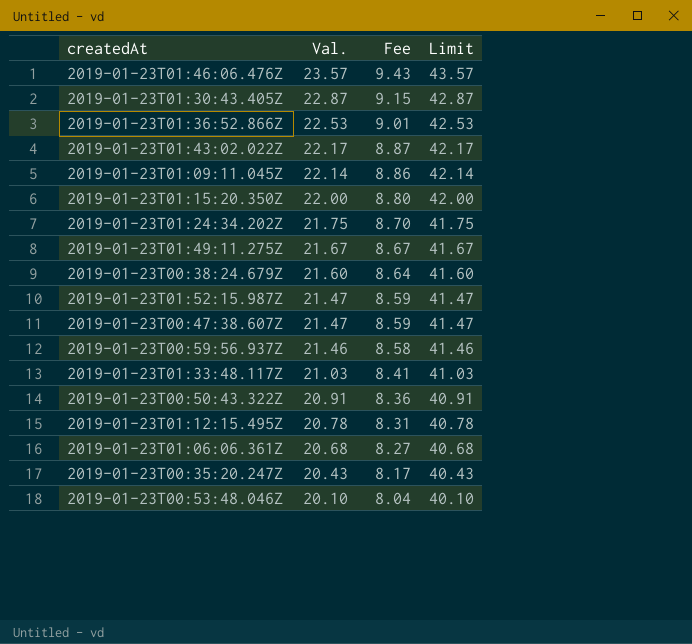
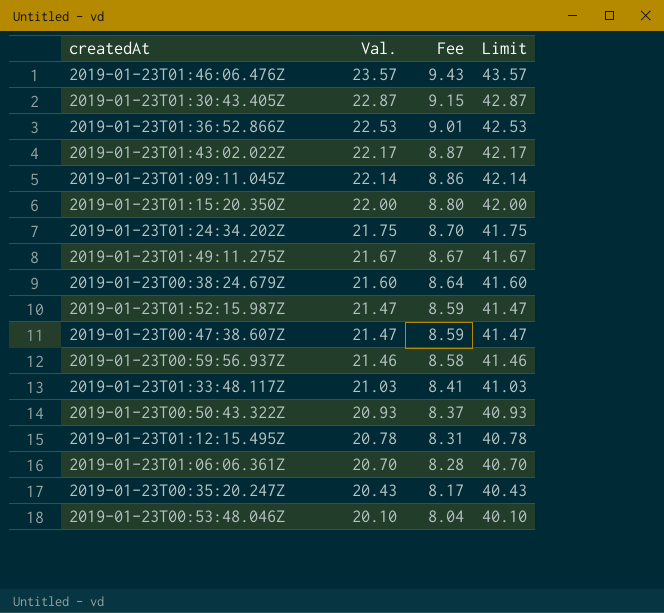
2019-01-23T00:50:43.322Z | Val.: 20.91 -> 20.93
2019-01-23T00:50:43.322Z | Fee: 8.36 -> 8.37
2019-01-23T00:50:43.322Z | Limit: 40.91 -> 40.93
2019-01-23T01:06:06.361Z | Val.: 20.68 -> 20.70
2019-01-23T01:06:06.361Z | Fee: 8.27 -> 8.28
2019-01-23T01:06:06.361Z | Limit: 40.68 -> 40.70

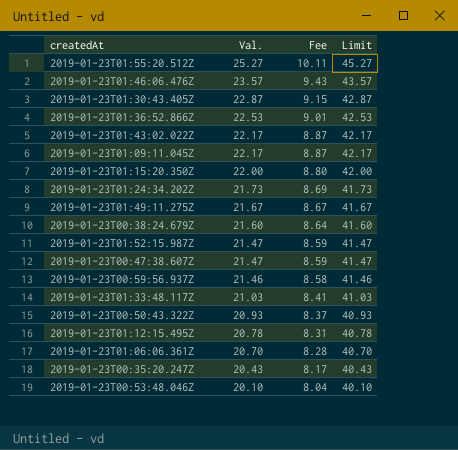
row 2019-01-23T01:55:20.512Z: none -> 25.27 | 10.11 | 45.27
2019-01-23T01:09:11.045Z | Val.: 22.14 -> 22.17
2019-01-23T01:09:11.045Z | Fee: 8.86 -> 8.87
2019-01-23T01:09:11.045Z | Limit: 42.14 -> 42.17
2019-01-23T01:24:34.202Z | Val.: 21.75 -> 21.73
2019-01-23T01:24:34.202Z | Fee: 8.70 -> 8.69
2019-01-23T01:24:34.202Z | Limit: 41.75 -> 41.73

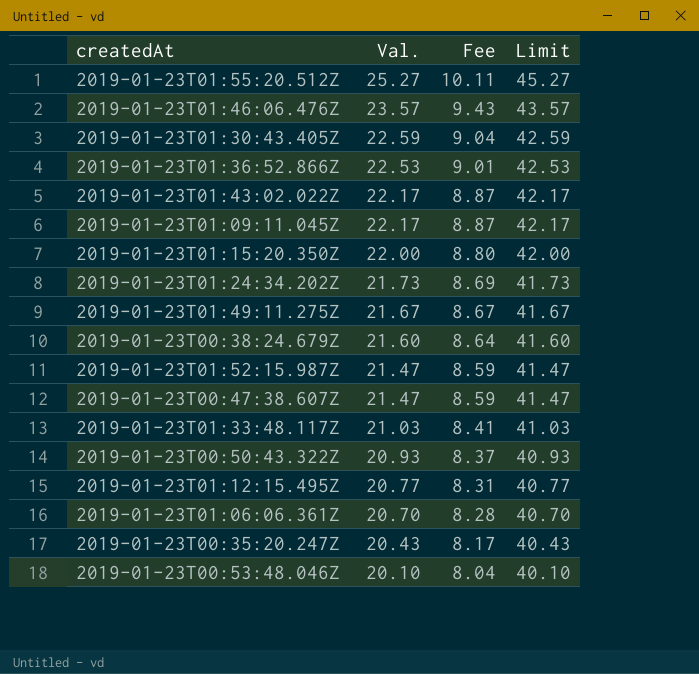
row 2019-01-23T00:59:56.937Z: 21.46 | 8.58 | 41.46 -> none
2019-01-23T01:30:43.405Z | Val.: 22.87 -> 22.59
2019-01-23T01:30:43.405Z | Fee: 9.15 -> 9.04
2019-01-23T01:30:43.405Z | Limit: 42.87 -> 42.59
2019-01-23T01:12:15.495Z | Val.: 20.78 -> 20.77
2019-01-23T01:12:15.495Z | Limit: 40.78 -> 40.77

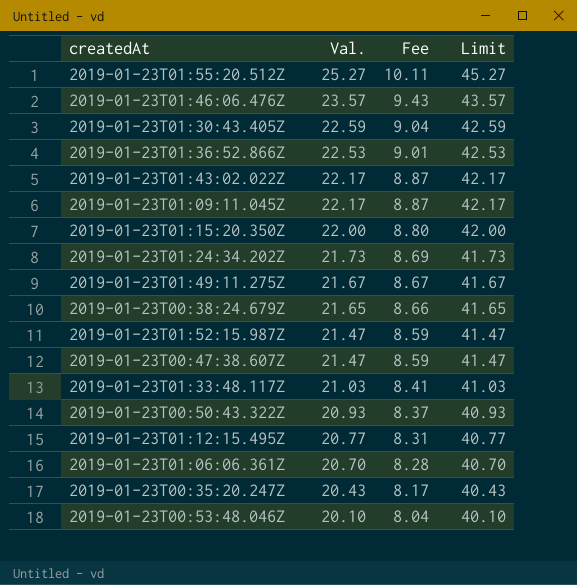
2019-01-23T00:38:24.679Z | Val.: 21.60 -> 21.65
2019-01-23T00:38:24.679Z | Fee: 8.64 -> 8.66
2019-01-23T00:38:24.679Z | Limit: 41.60 -> 41.65

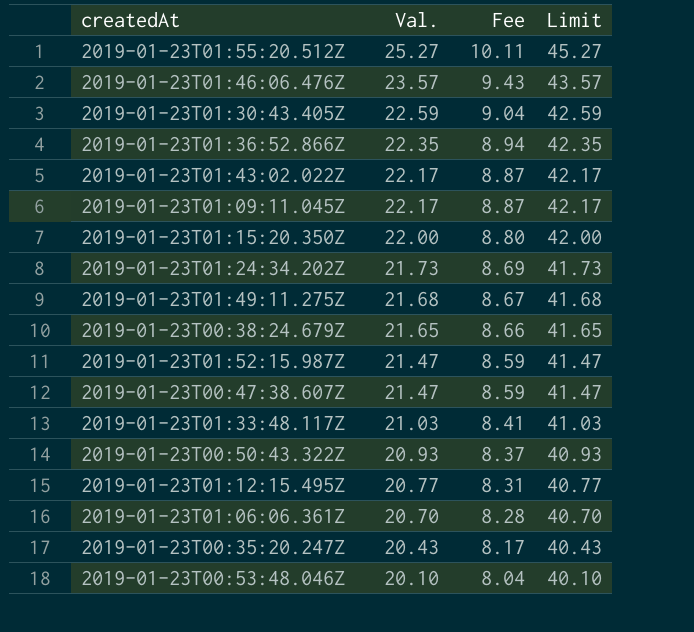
2019-01-23T01:36:52.866Z | Val.: 22.53 -> 22.35
2019-01-23T01:36:52.866Z | Fee: 9.01 -> 8.94
2019-01-23T01:36:52.866Z | Limit: 42.53 -> 42.35
2019-01-23T01:49:11.275Z | Val.: 21.67 -> 21.68
2019-01-23T01:49:11.275Z | Limit: 41.67 -> 41.68

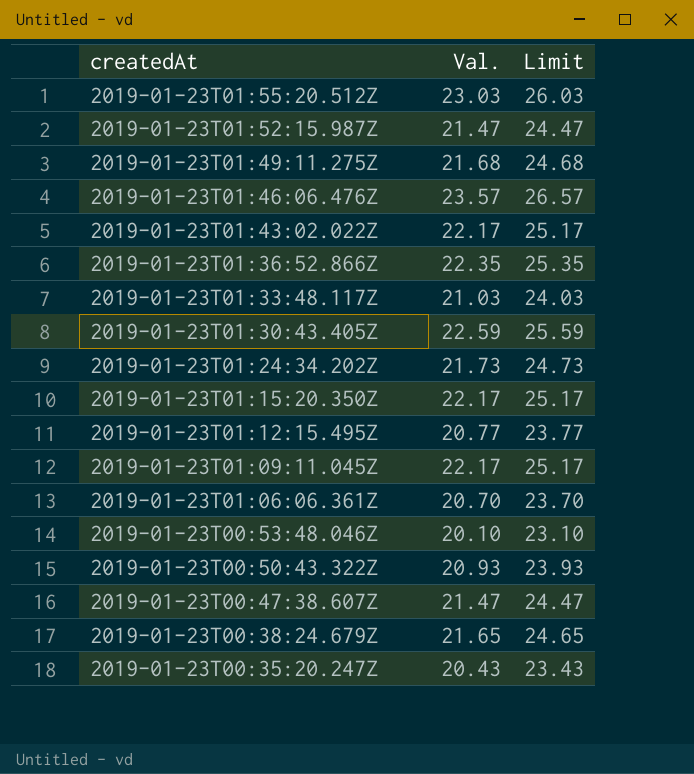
row order: Val. descending -> createdAt descending
column Fee | formula: [Val.] * 0.4 -> none
column Limit | formula: [Val.] + 20 -> [Val.] + 3
2019-01-23T01:55:20.512Z | Val.: 25.27 -> 23.03
2019-01-23T01:15:20.350Z | Val.: 22.00 -> 22.17

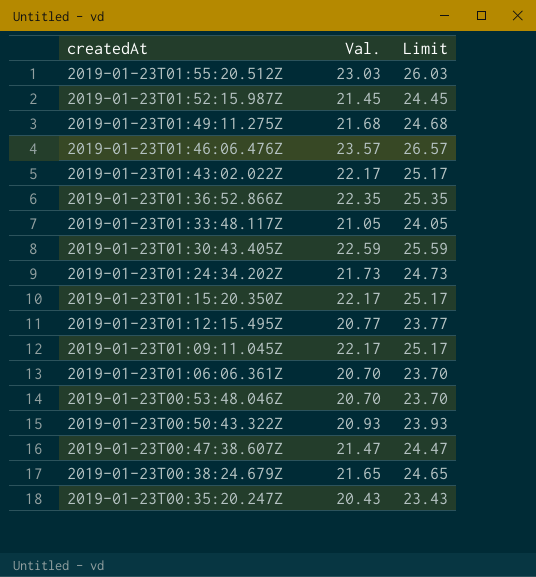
2019-01-23T01:52:15.987Z | Val.: 21.47 -> 21.45
2019-01-23T01:52:15.987Z | Limit: 24.47 -> 24.45
2019-01-23T01:33:48.117Z | Val.: 21.03 -> 21.05
2019-01-23T01:33:48.117Z | Limit: 24.03 -> 24.05
2019-01-23T00:53:48.046Z | Val.: 20.10 -> 20.70
2019-01-23T00:53:48.046Z | Limit: 23.10 -> 23.70

